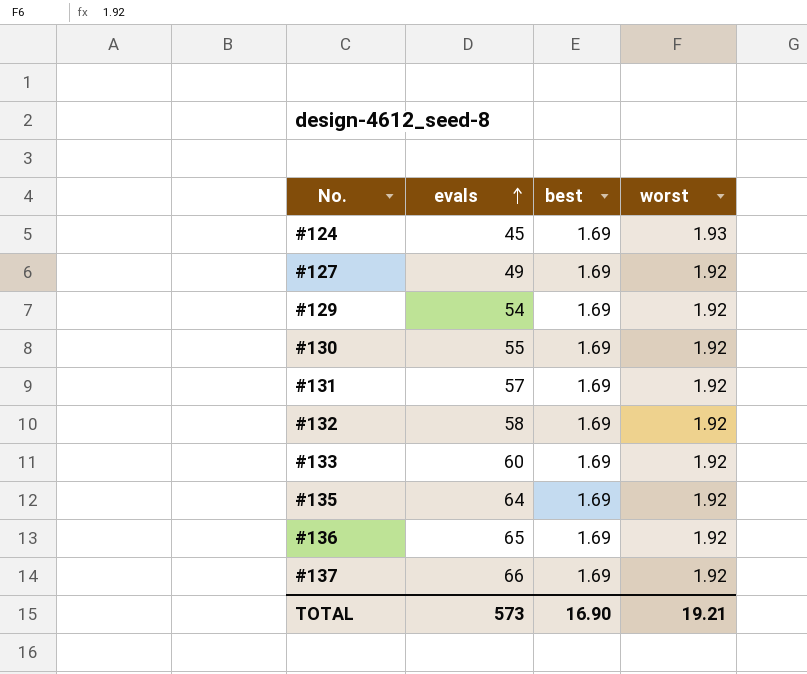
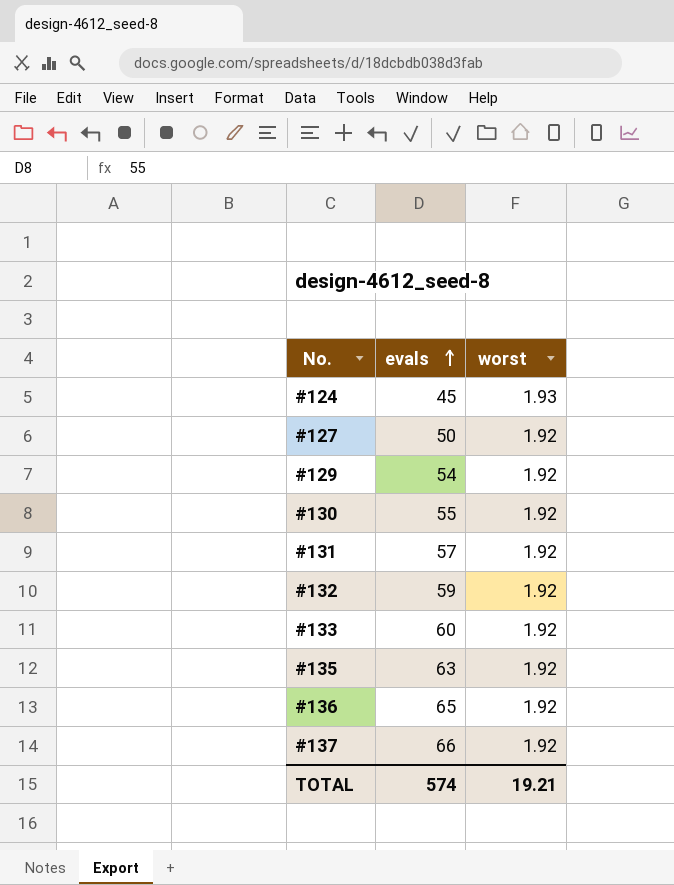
column best | position: 3 -> none
#127 | evals: 49 -> 50
#132 | evals: 58 -> 59
#135 | evals: 64 -> 63
TOTAL | evals: 573 -> 574

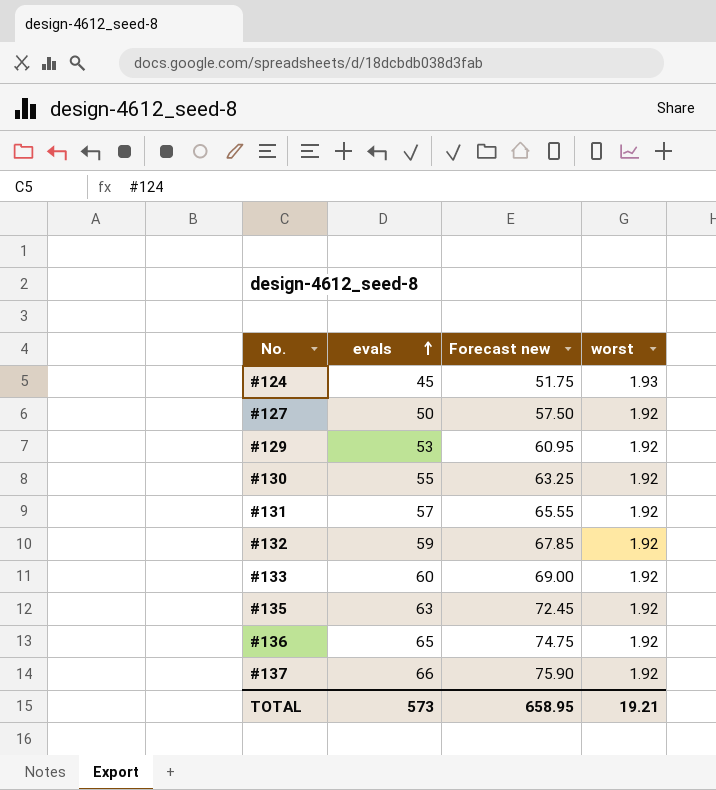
column Forecast new | formula: none -> [evals] * 1.15
#129 | evals: 54 -> 53
TOTAL | evals: 574 -> 573

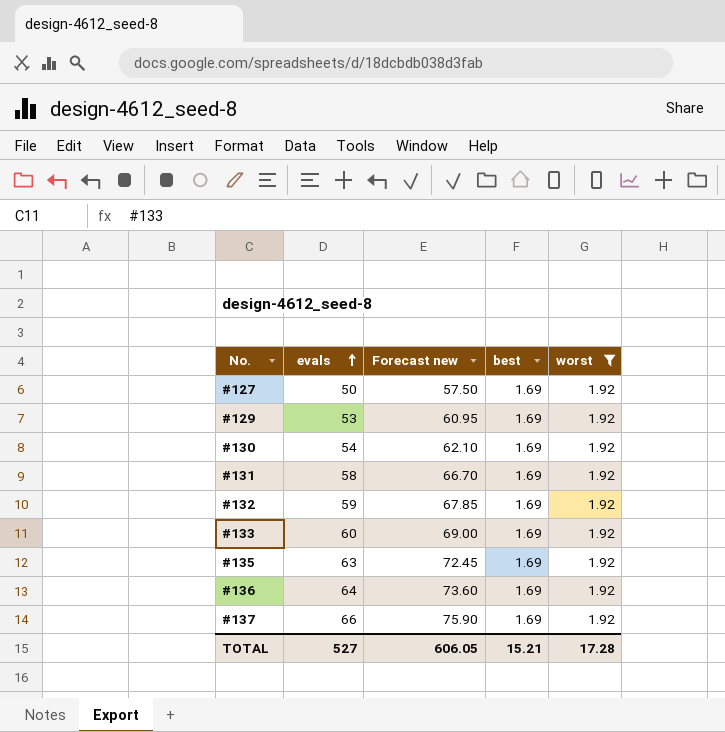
filter: none -> worst = 1.92
column best | position: none -> 4
#130 | evals: 55 -> 54
#130 | Forecast new: 63.25 -> 62.10
#131 | evals: 57 -> 58
#131 | Forecast new: 65.55 -> 66.70
#136 | evals: 65 -> 64
#136 | Forecast new: 74.75 -> 73.60
TOTAL | evals: 573 -> 527
TOTAL | Forecast new: 658.95 -> 606.05
TOTAL | worst: 19.21 -> 17.28

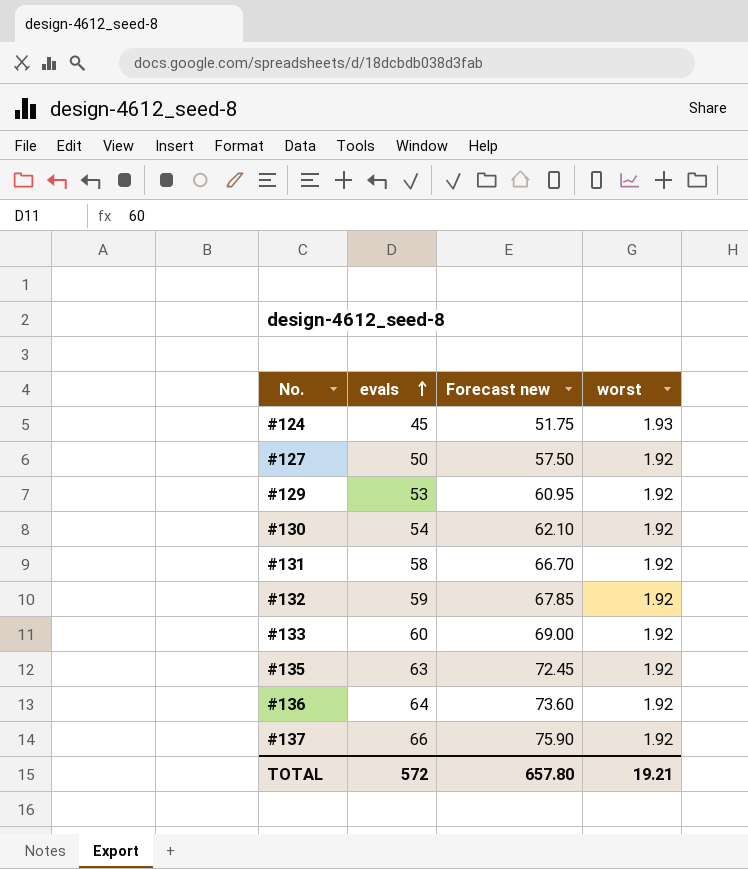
filter: worst = 1.92 -> none
column best | position: 4 -> none
TOTAL | evals: 527 -> 572
TOTAL | Forecast new: 606.05 -> 657.80
TOTAL | worst: 17.28 -> 19.21

